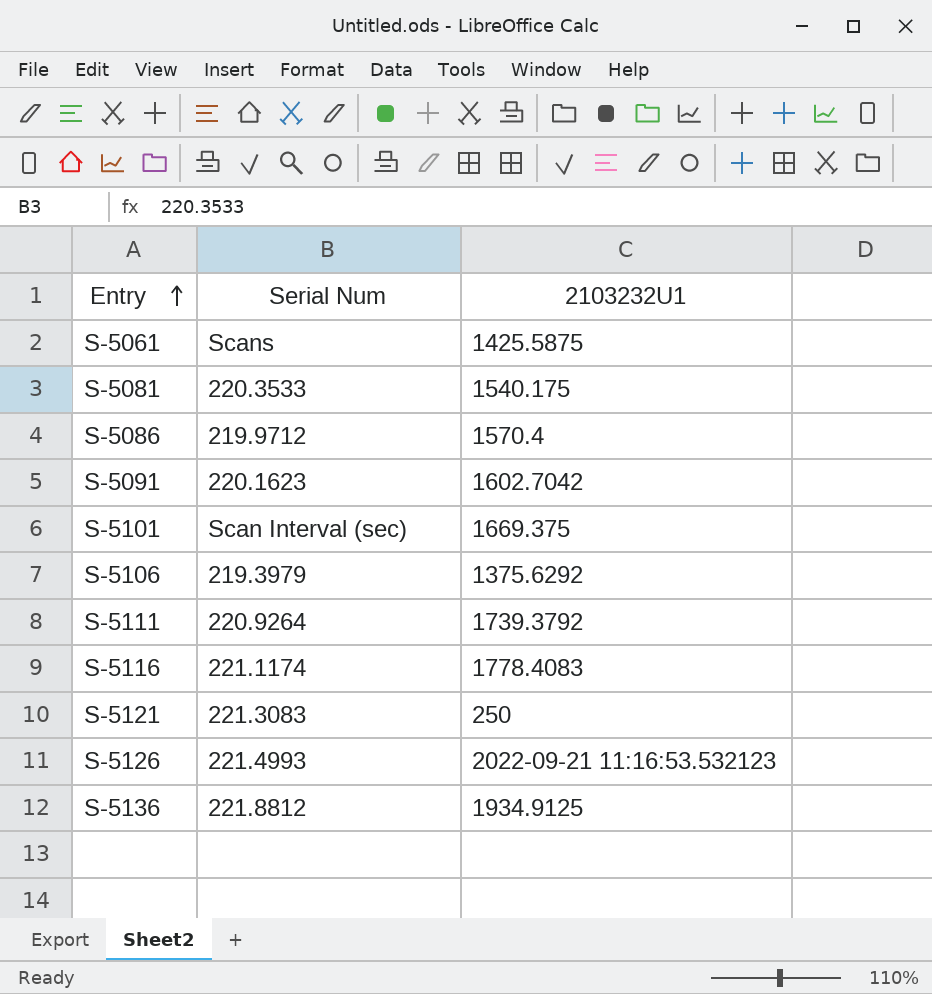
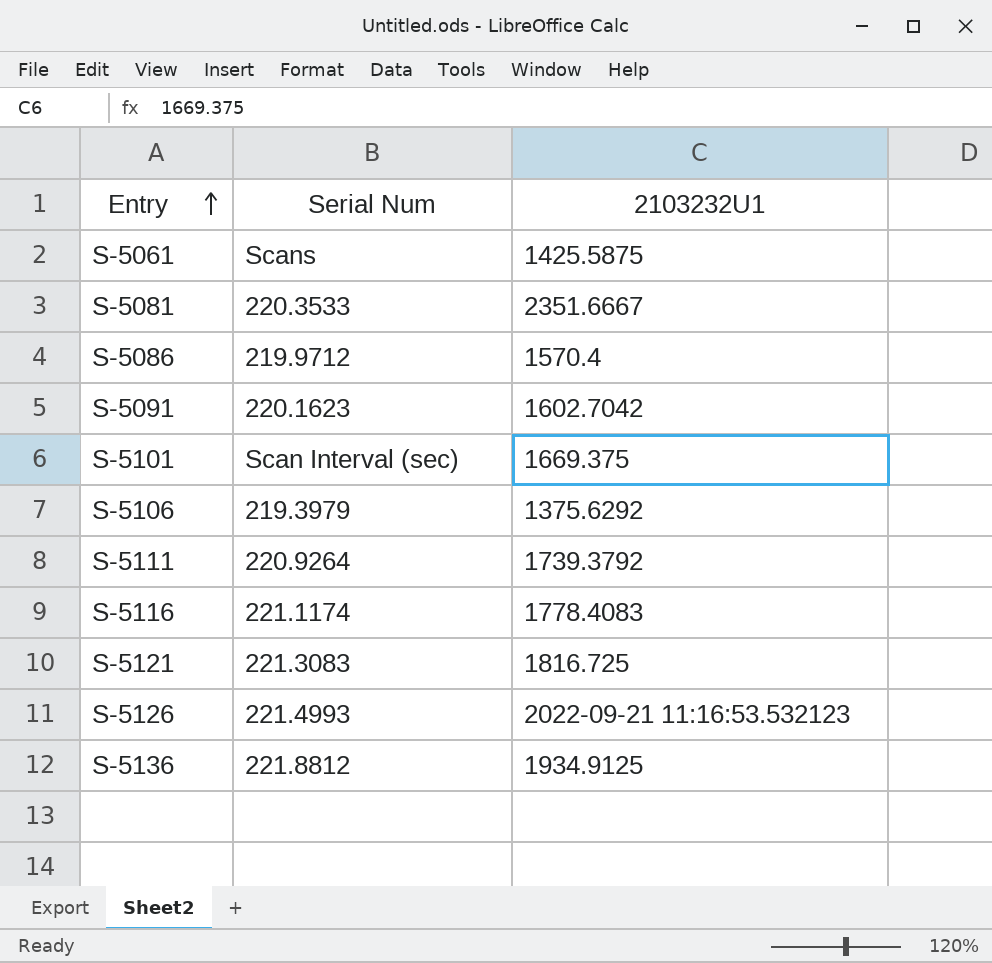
S-5081 | 2103232U1: 1540.175 -> 2351.6667
S-5121 | 2103232U1: 250 -> 1816.725

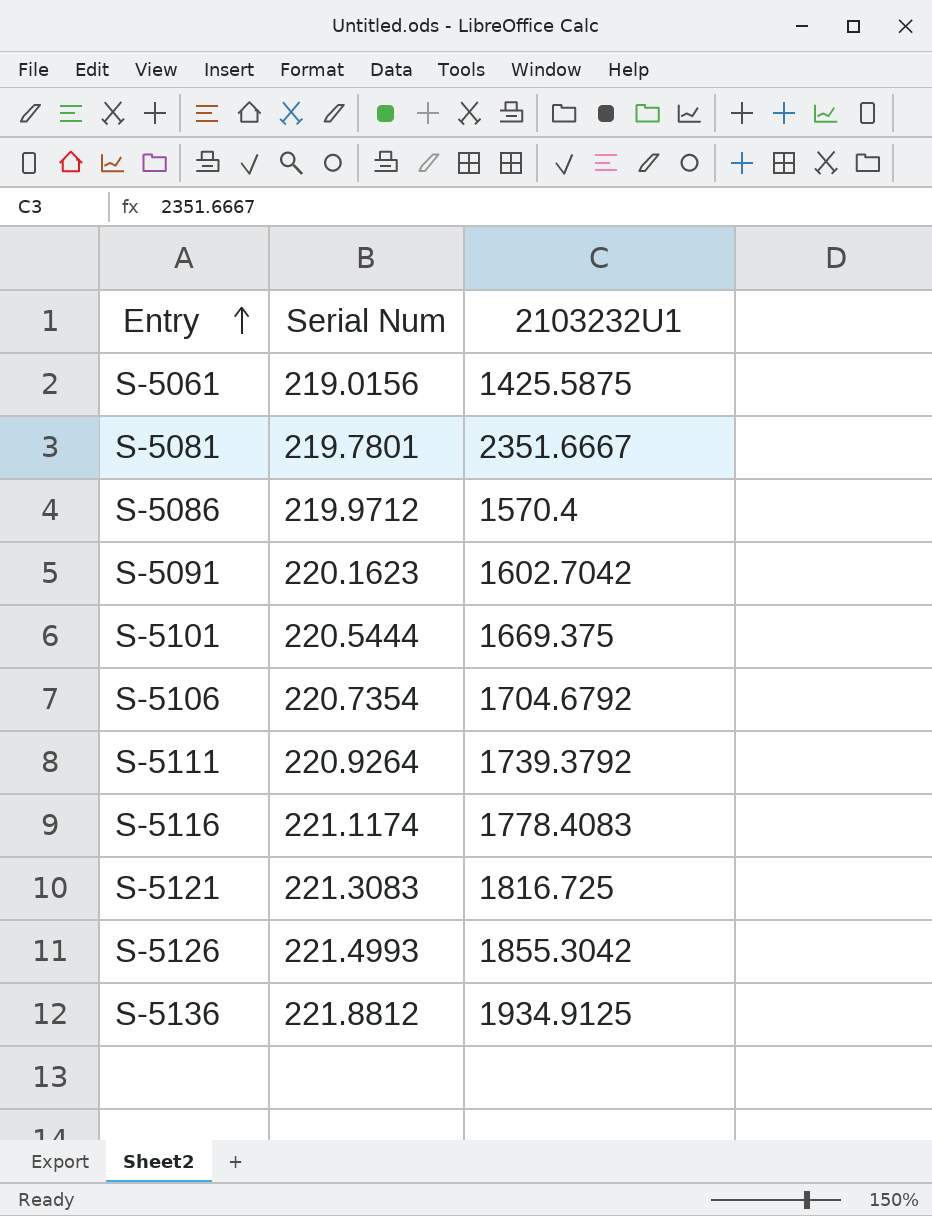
S-5061 | Serial Num: Scans -> 219.0156
S-5081 | Serial Num: 220.3533 -> 219.7801
S-5101 | Serial Num: Scan Interval (sec) -> 220.5444
S-5106 | Serial Num: 219.3979 -> 220.7354
S-5106 | 2103232U1: 1375.6292 -> 1704.6792
S-5126 | 2103232U1: 2022-09-21 11:16:53.532123 -> 1855.3042

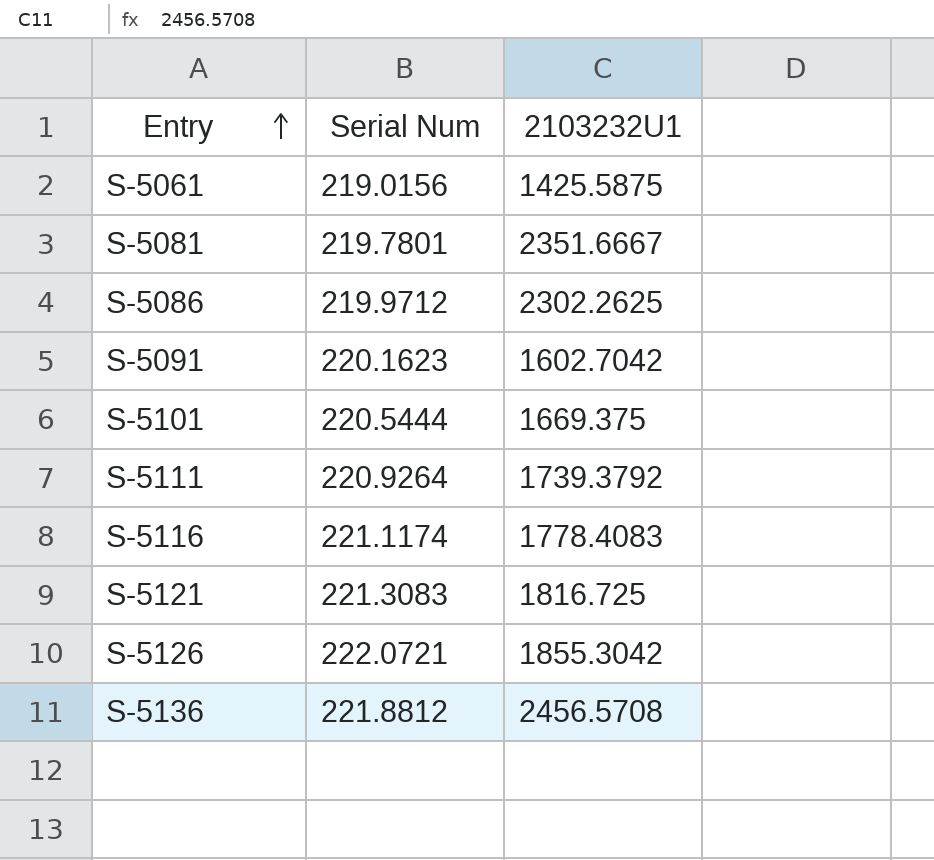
row S-5106: 220.7354 | 1704.6792 -> none
S-5086 | 2103232U1: 1570.4 -> 2302.2625
S-5126 | Serial Num: 221.4993 -> 222.0721
S-5136 | 2103232U1: 1934.9125 -> 2456.5708

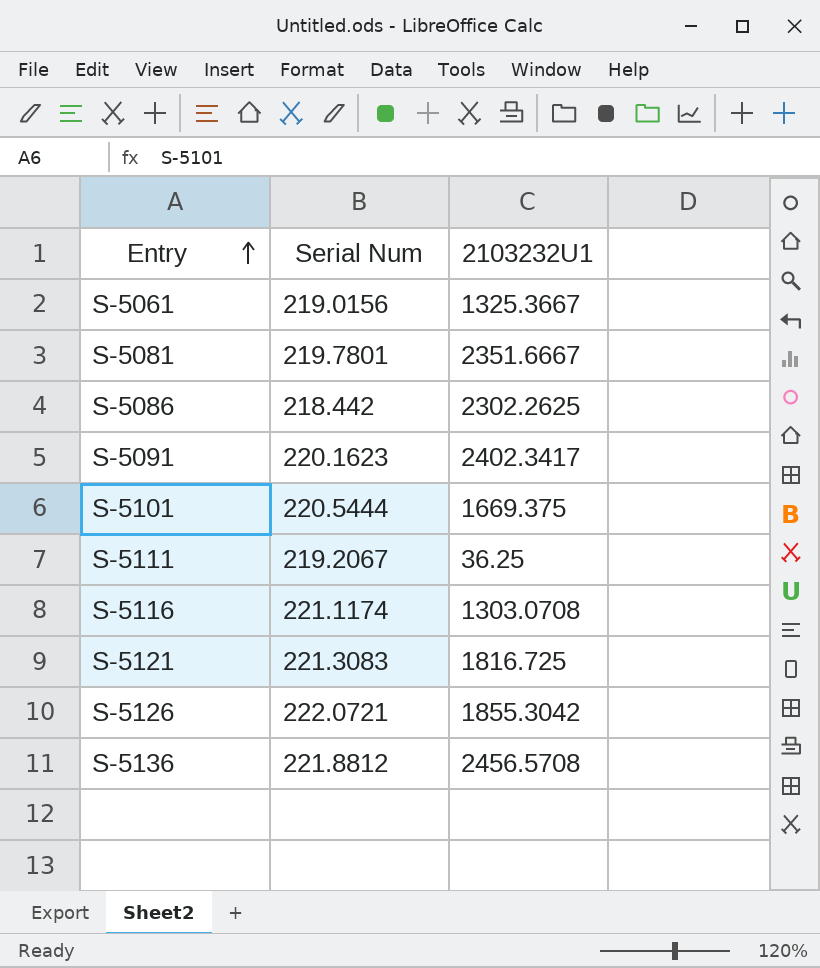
S-5061 | 2103232U1: 1425.5875 -> 1325.3667
S-5086 | Serial Num: 219.9712 -> 218.442
S-5091 | 2103232U1: 1602.7042 -> 2402.3417
S-5111 | Serial Num: 220.9264 -> 219.2067
S-5111 | 2103232U1: 1739.3792 -> 36.25
S-5116 | 2103232U1: 1778.4083 -> 1303.0708

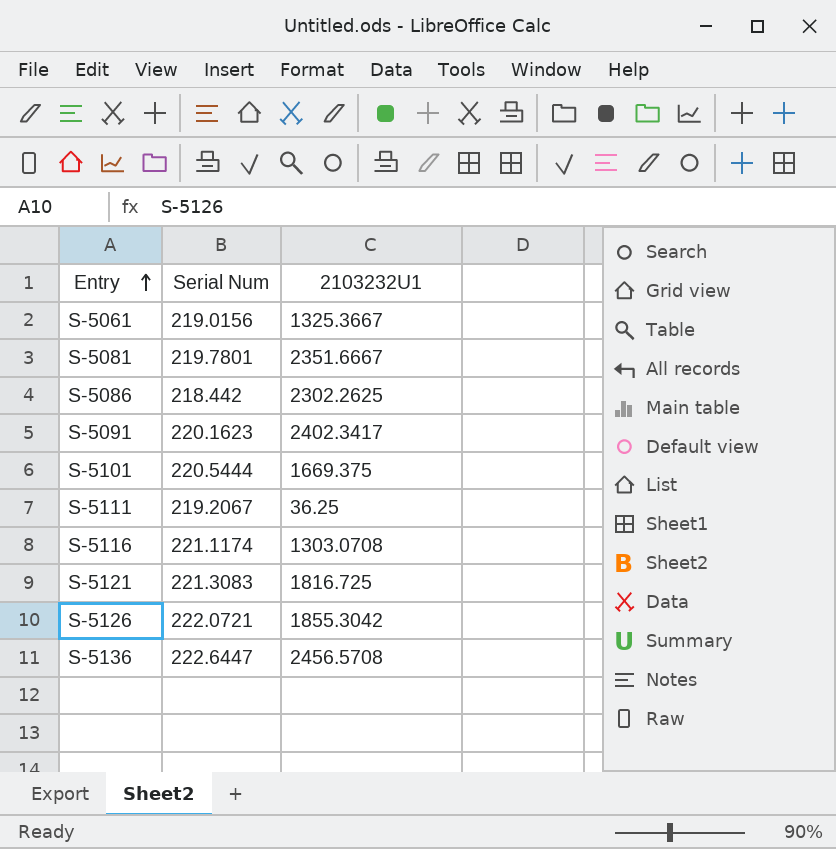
S-5136 | Serial Num: 221.8812 -> 222.6447

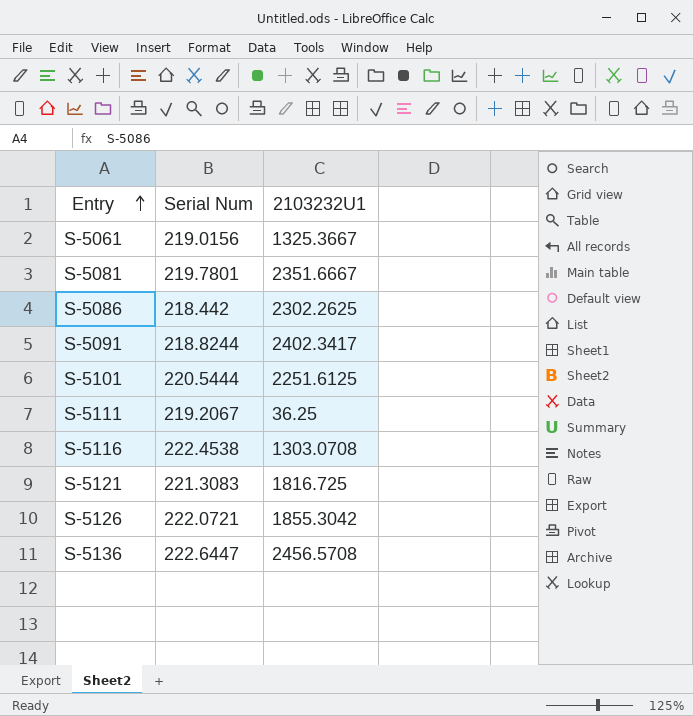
S-5091 | Serial Num: 220.1623 -> 218.8244
S-5101 | 2103232U1: 1669.375 -> 2251.6125
S-5116 | Serial Num: 221.1174 -> 222.4538

